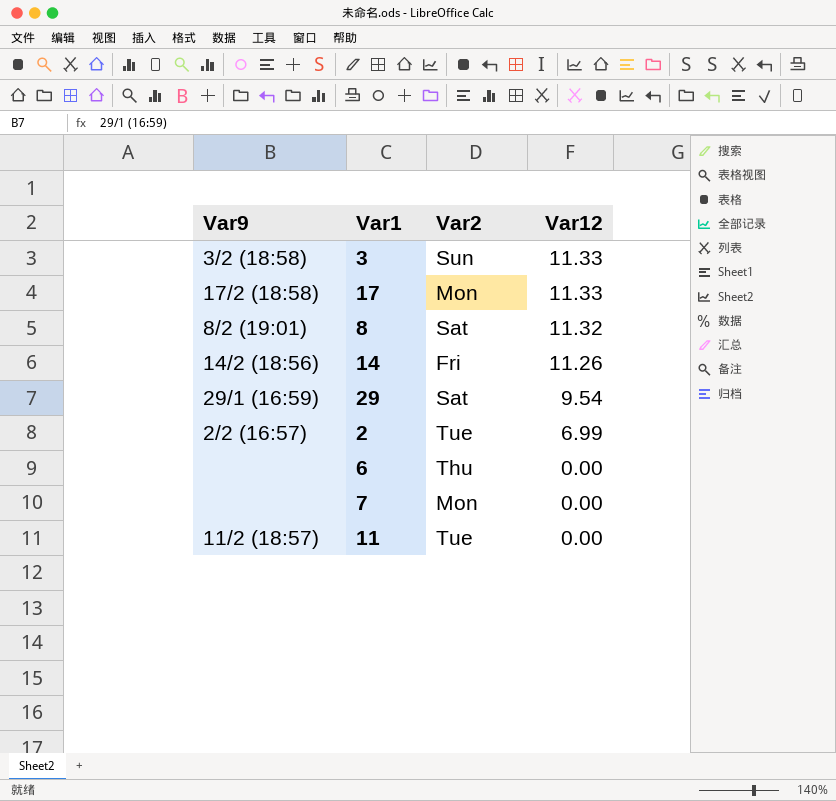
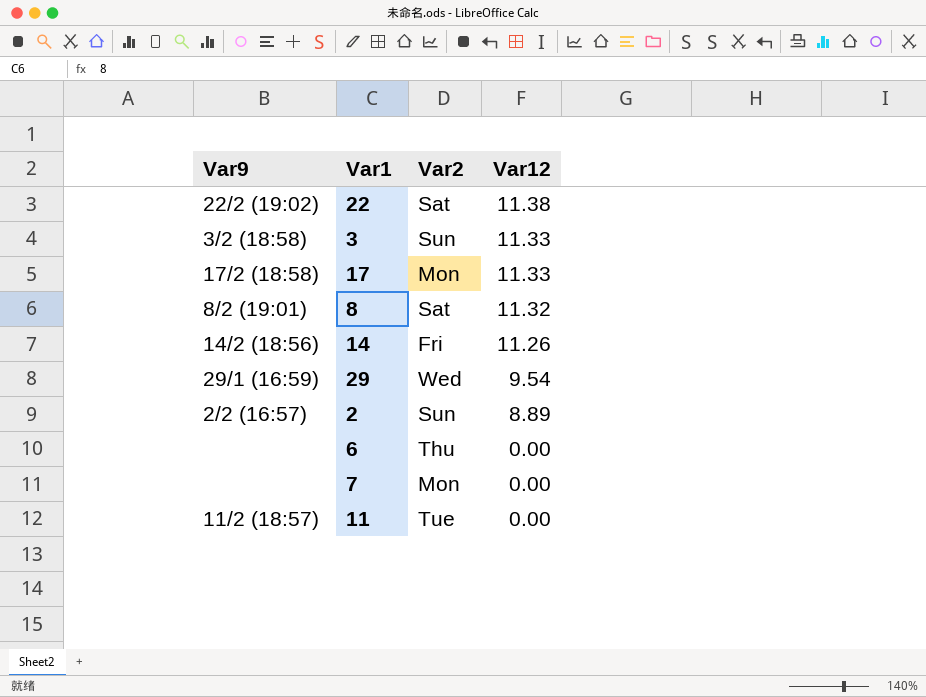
row 22: none -> 22/2 (19:02) | Sat | 11.38
29 | Var2: Sat -> Wed
2 | Var2: Tue -> Sun
2 | Var12: 6.99 -> 8.89

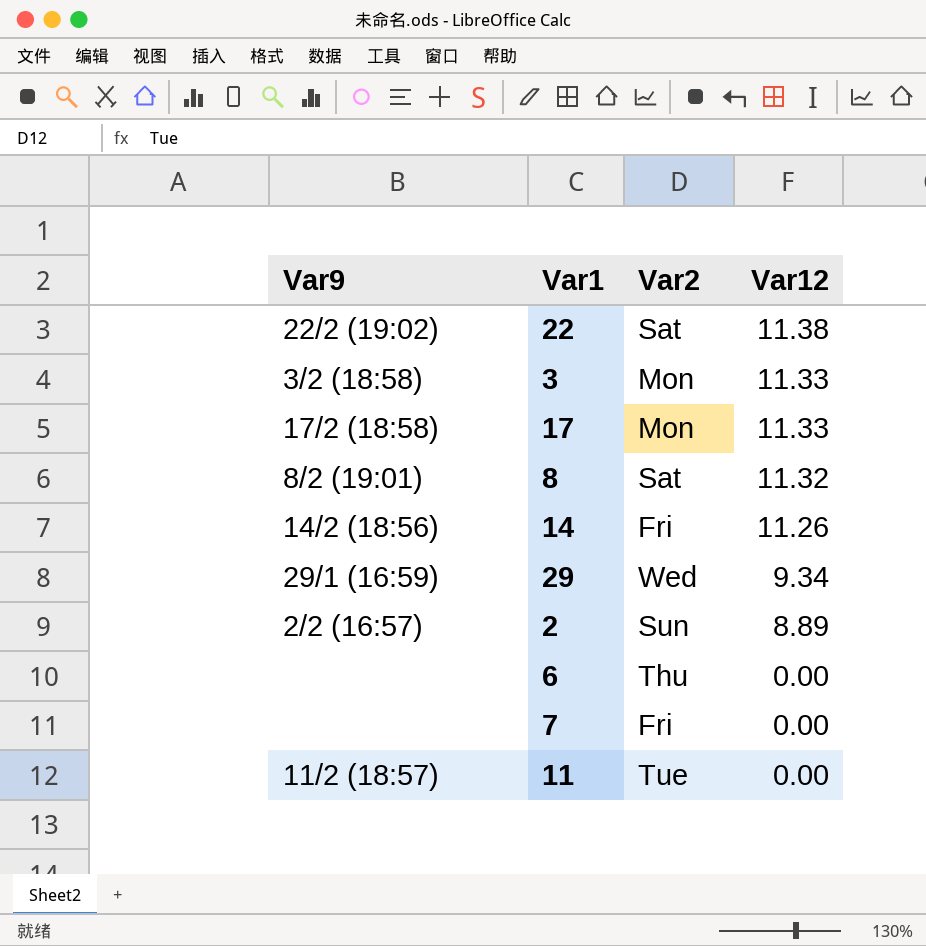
3 | Var2: Sun -> Mon
29 | Var12: 9.54 -> 9.34
7 | Var2: Mon -> Fri

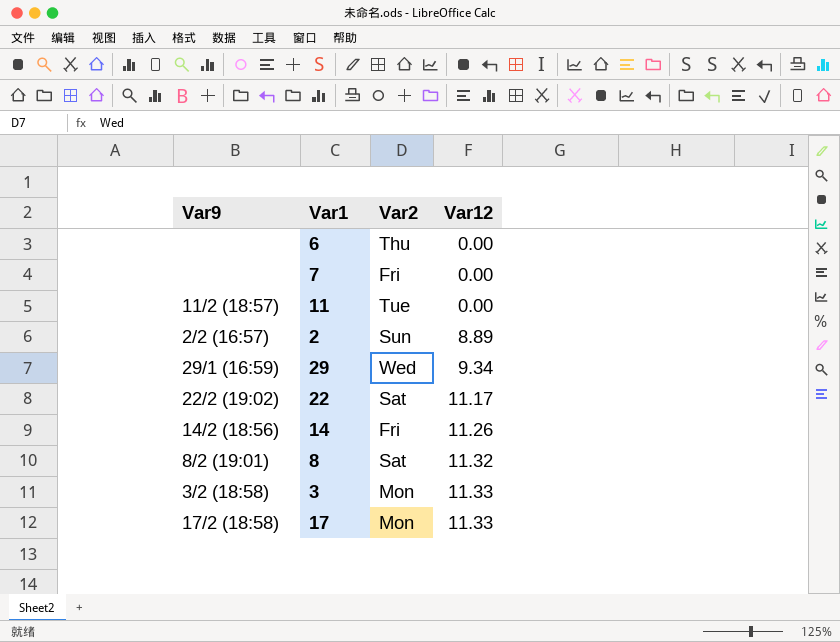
row order: Var12 descending -> Var12 ascending
22 | Var12: 11.38 -> 11.17

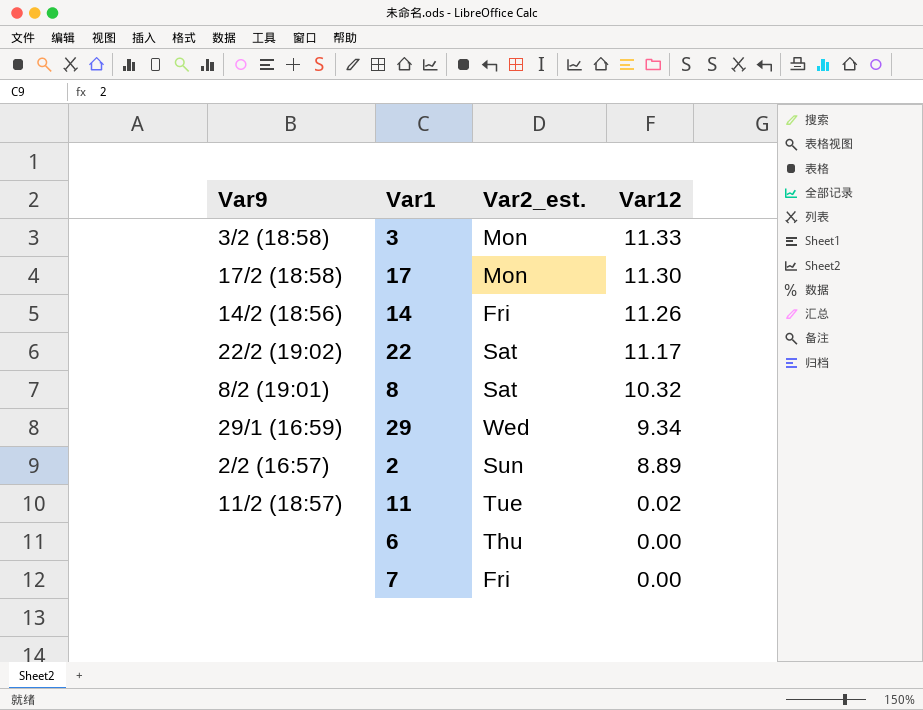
row order: Var12 ascending -> Var12 descending
column name: Var2 -> Var2_est.
17 | Var12: 11.33 -> 11.30
8 | Var12: 11.32 -> 10.32
11 | Var12: 0.00 -> 0.02

